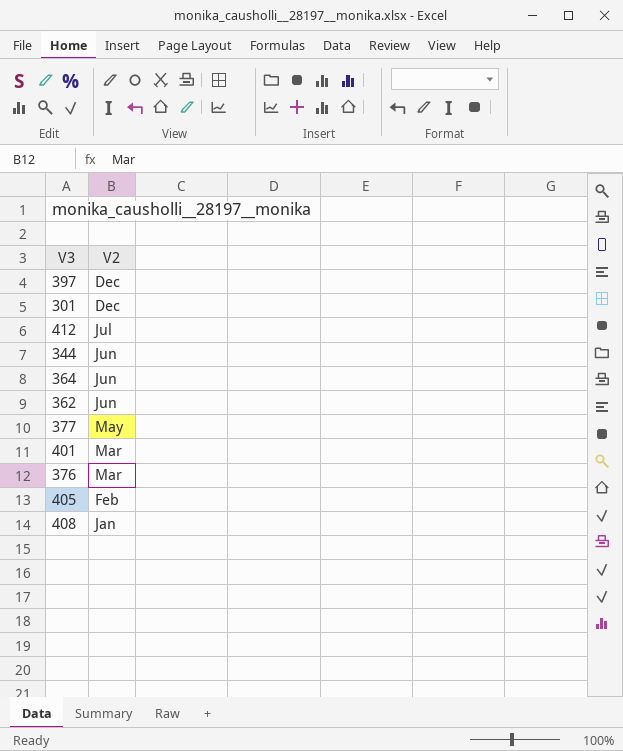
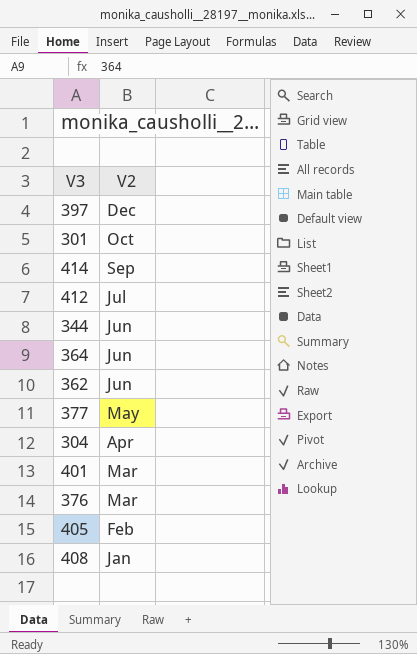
301 | V2: Dec -> Oct
row 414: none -> Sep
row 304: none -> Apr

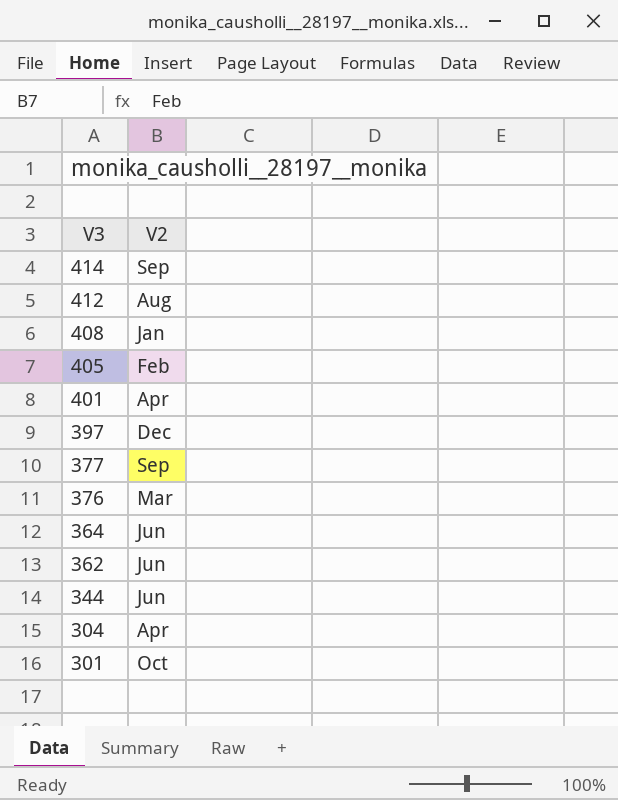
row order: V2 descending -> V3 descending
412 | V2: Jul -> Aug
401 | V2: Mar -> Apr
377 | V2: May -> Sep

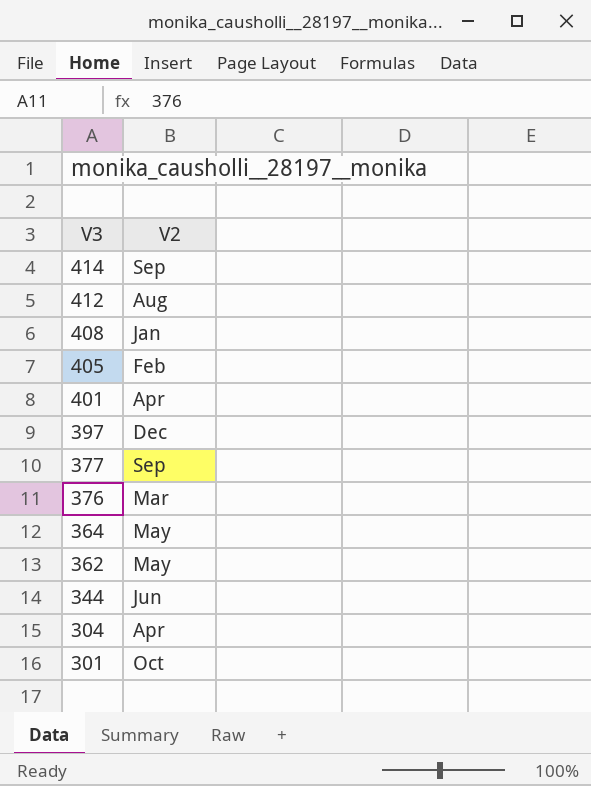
364 | V2: Jun -> May
362 | V2: Jun -> May

